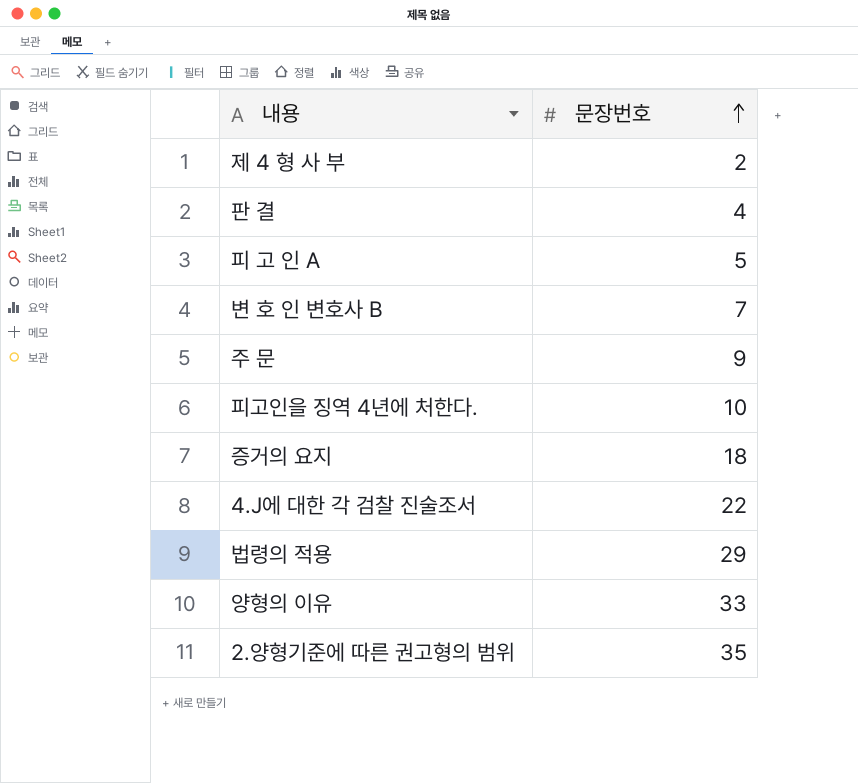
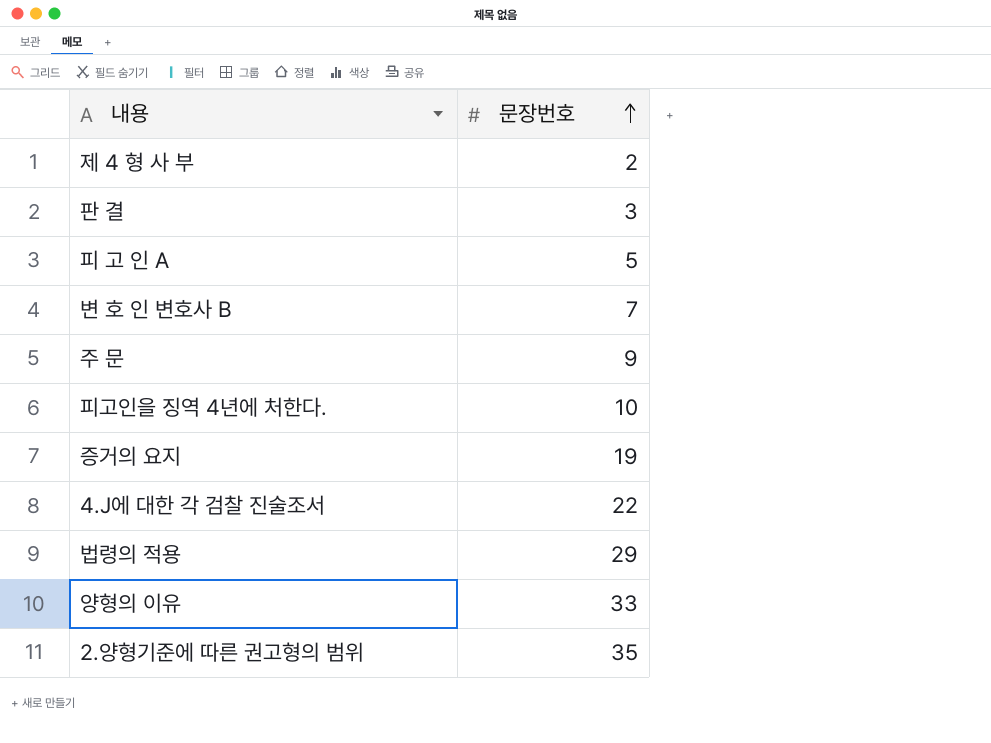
판 결 | 문장번호: 4 -> 3
증거의 요지 | 문장번호: 18 -> 19

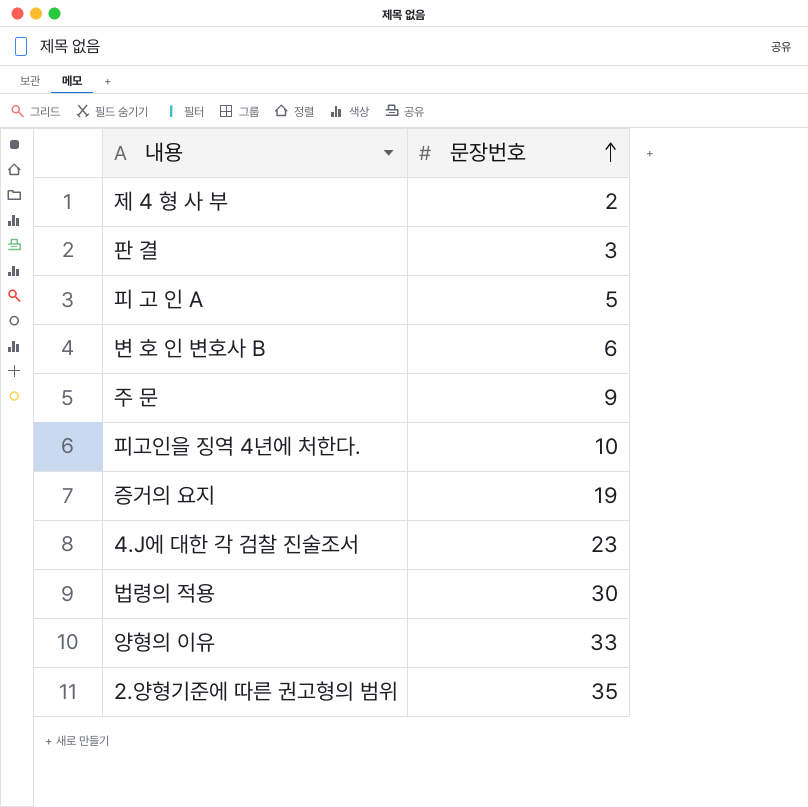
변 호 인 변호사 B | 문장번호: 7 -> 6
4.J에 대한 각 검찰 진술조서 | 문장번호: 22 -> 23
법령의 적용 | 문장번호: 29 -> 30

